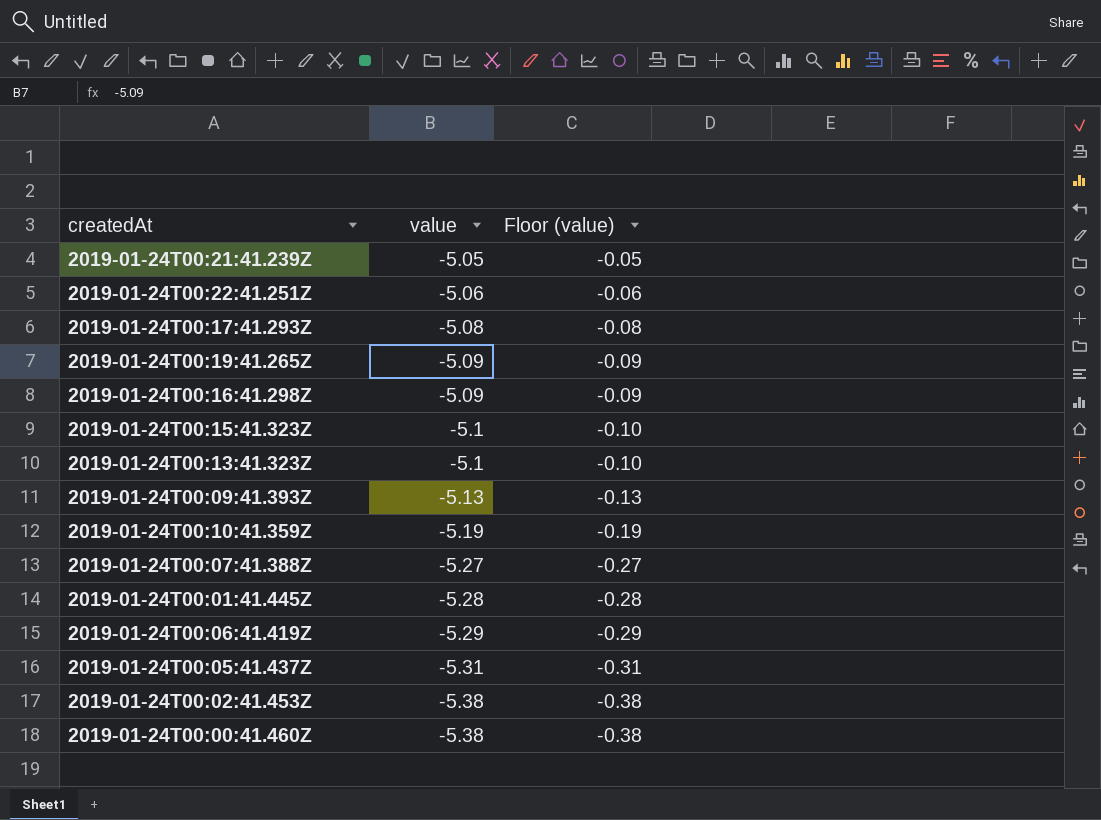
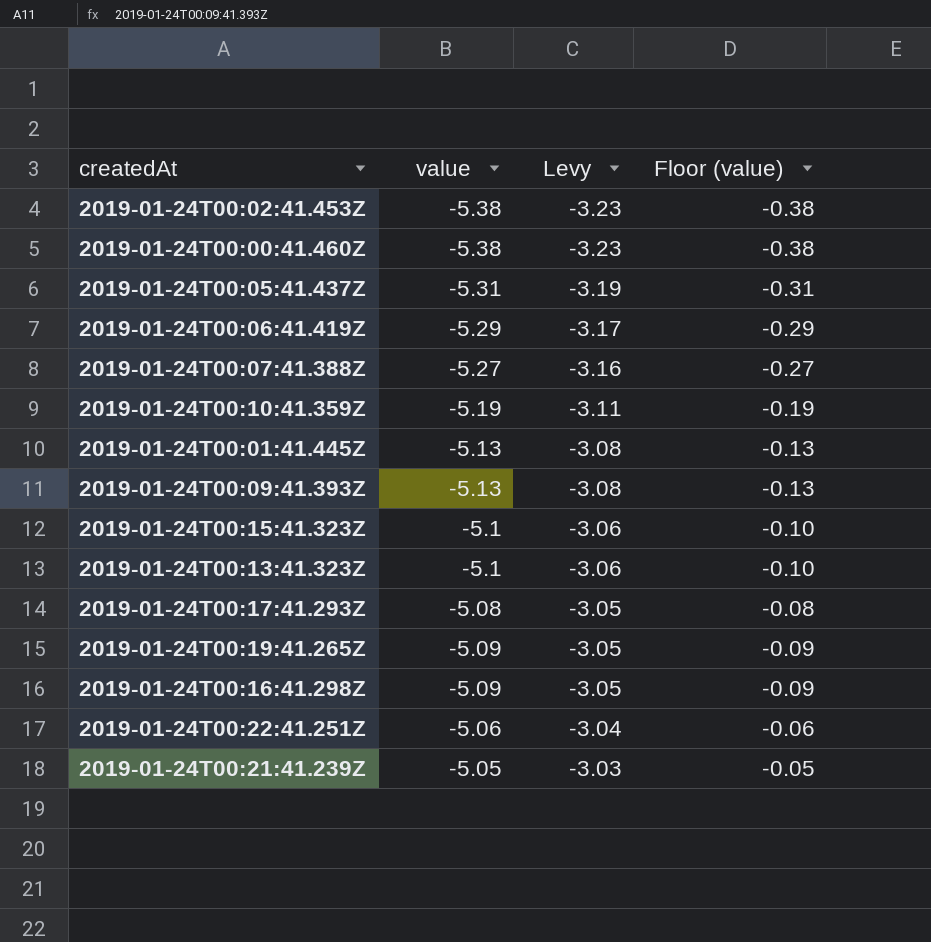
row order: value descending -> Levy ascending
column Levy | formula: none -> [value] * 0.6
2019-01-24T00:01:41.445Z | value: -5.28 -> -5.13
2019-01-24T00:01:41.445Z | Floor (value): -0.28 -> -0.13

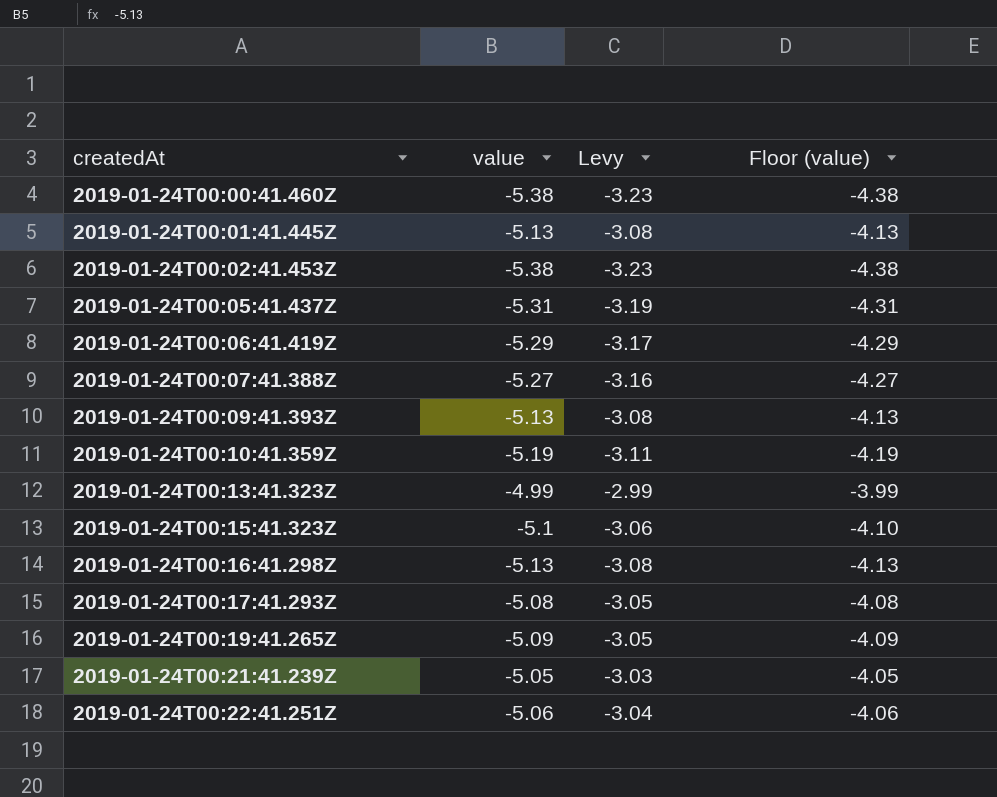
row order: Levy ascending -> createdAt ascending
column Floor (value) | formula: [value] + 5 -> [value] + 1
2019-01-24T00:13:41.323Z | value: -5.1 -> -4.99
2019-01-24T00:13:41.323Z | Levy: -3.06 -> -2.99
2019-01-24T00:16:41.298Z | value: -5.09 -> -5.13
2019-01-24T00:16:41.298Z | Levy: -3.05 -> -3.08

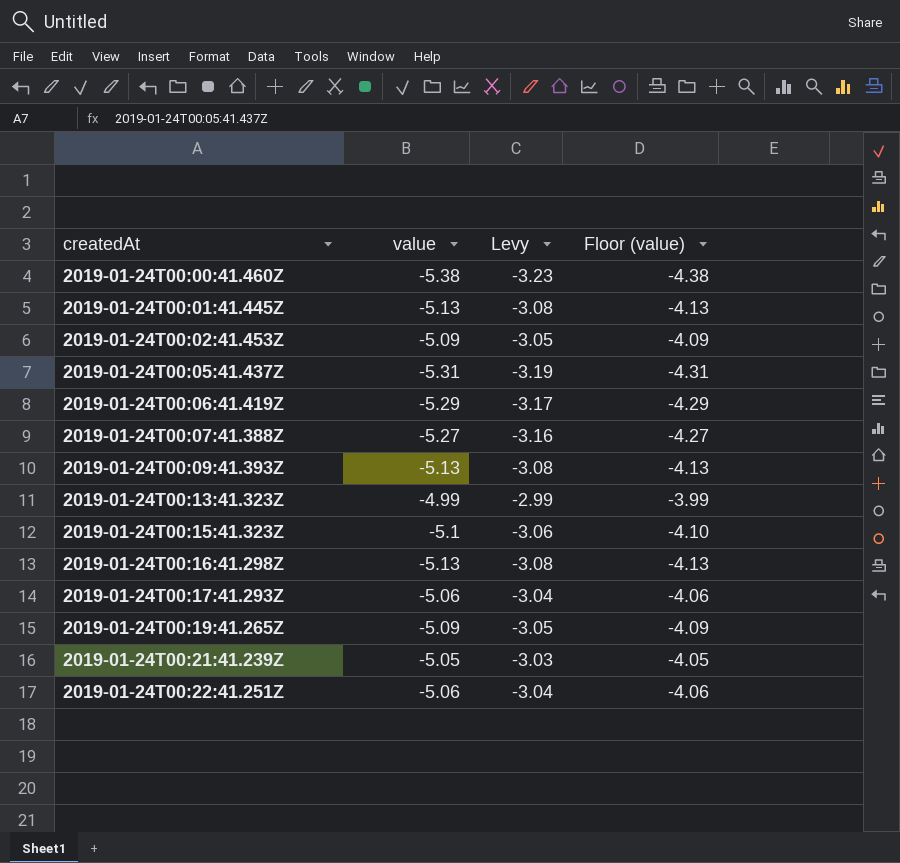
row 2019-01-24T00:10:41.359Z: -5.19 | -3.11 | -4.19 -> none
2019-01-24T00:02:41.453Z | value: -5.38 -> -5.09
2019-01-24T00:02:41.453Z | Levy: -3.23 -> -3.05
2019-01-24T00:02:41.453Z | Floor (value): -4.38 -> -4.09
2019-01-24T00:17:41.293Z | value: -5.08 -> -5.06
2019-01-24T00:17:41.293Z | Levy: -3.05 -> -3.04
2019-01-24T00:17:41.293Z | Floor (value): -4.08 -> -4.06

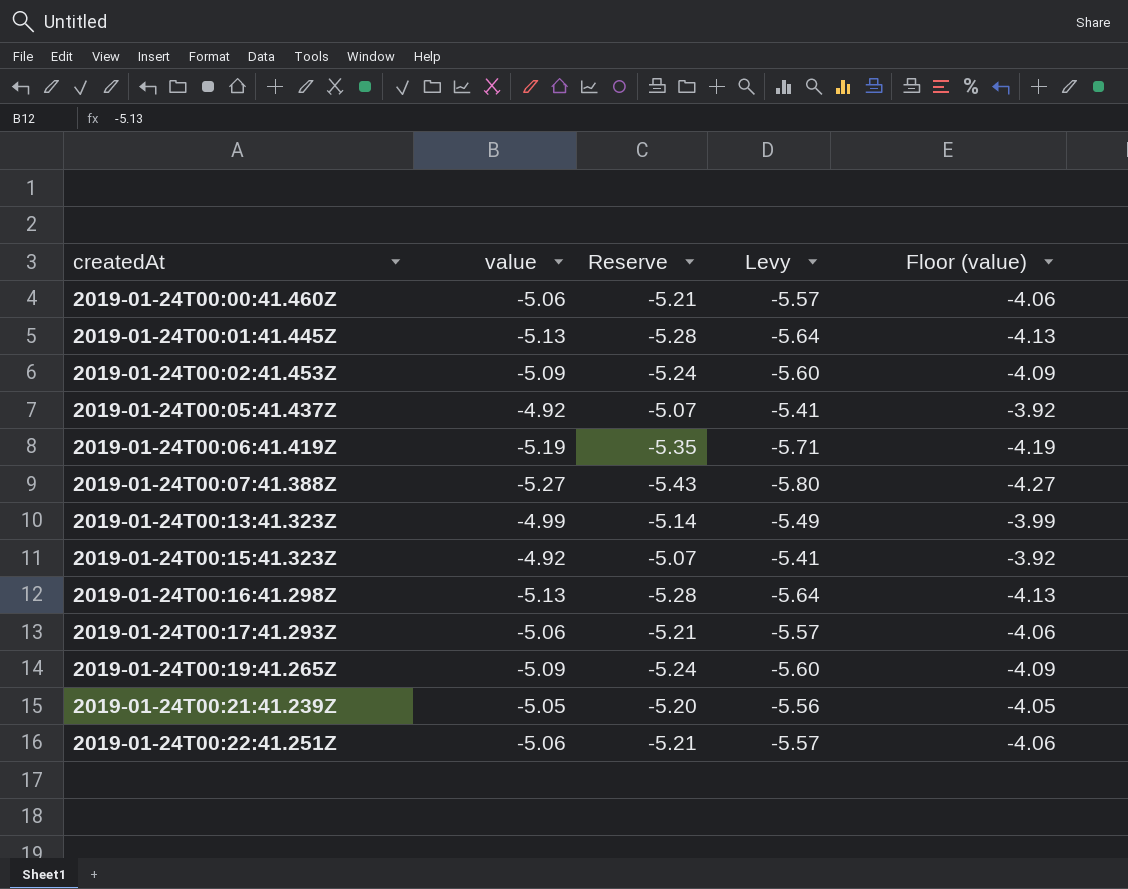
column Reserve | formula: none -> [value] * 1.03
column Levy | formula: [value] * 0.6 -> [value] * 1.1
row 2019-01-24T00:09:41.393Z: -5.13 | -3.08 | -4.13 -> none
2019-01-24T00:00:41.460Z | value: -5.38 -> -5.06
2019-01-24T00:00:41.460Z | Floor (value): -4.38 -> -4.06
2019-01-24T00:05:41.437Z | value: -5.31 -> -4.92
2019-01-24T00:05:41.437Z | Floor (value): -4.31 -> -3.92
2019-01-24T00:06:41.419Z | value: -5.29 -> -5.19
2019-01-24T00:06:41.419Z | Floor (value): -4.29 -> -4.19
2019-01-24T00:15:41.323Z | value: -5.1 -> -4.92
2019-01-24T00:15:41.323Z | Floor (value): -4.10 -> -3.92

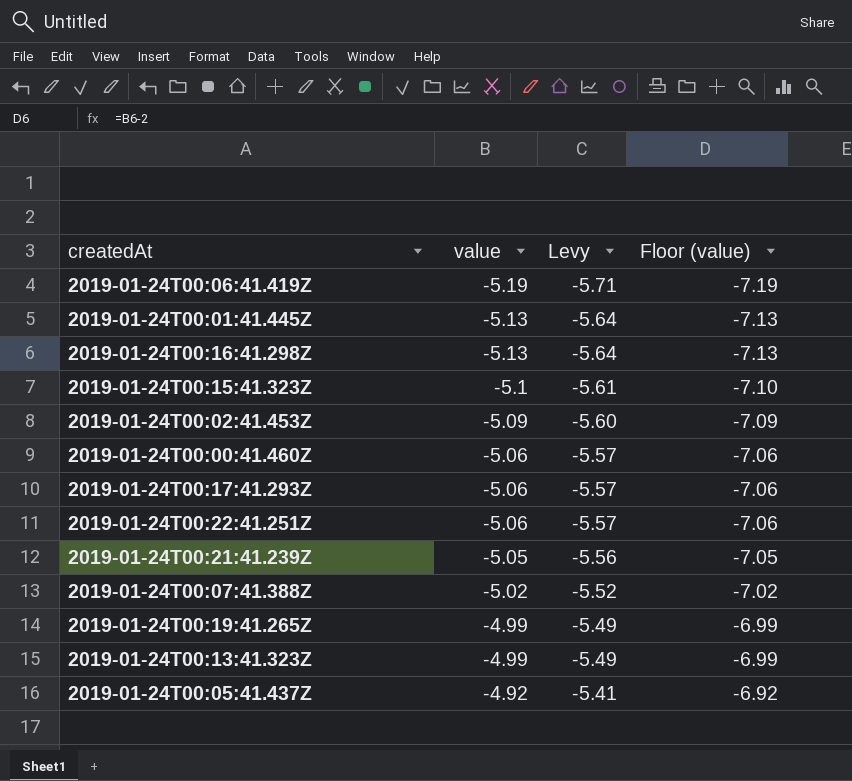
row order: createdAt ascending -> value ascending
column Reserve | formula: [value] * 1.03 -> none
column Floor (value) | formula: [value] + 1 -> [value] - 2
2019-01-24T00:15:41.323Z | value: -4.92 -> -5.1
2019-01-24T00:15:41.323Z | Levy: -5.41 -> -5.61
2019-01-24T00:07:41.388Z | value: -5.27 -> -5.02
2019-01-24T00:07:41.388Z | Levy: -5.80 -> -5.52
2019-01-24T00:19:41.265Z | value: -5.09 -> -4.99
2019-01-24T00:19:41.265Z | Levy: -5.60 -> -5.49

